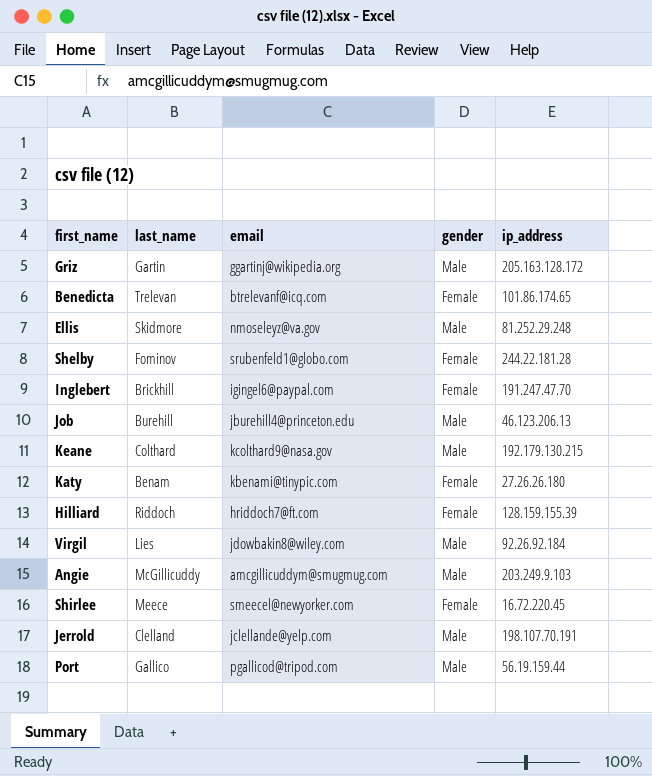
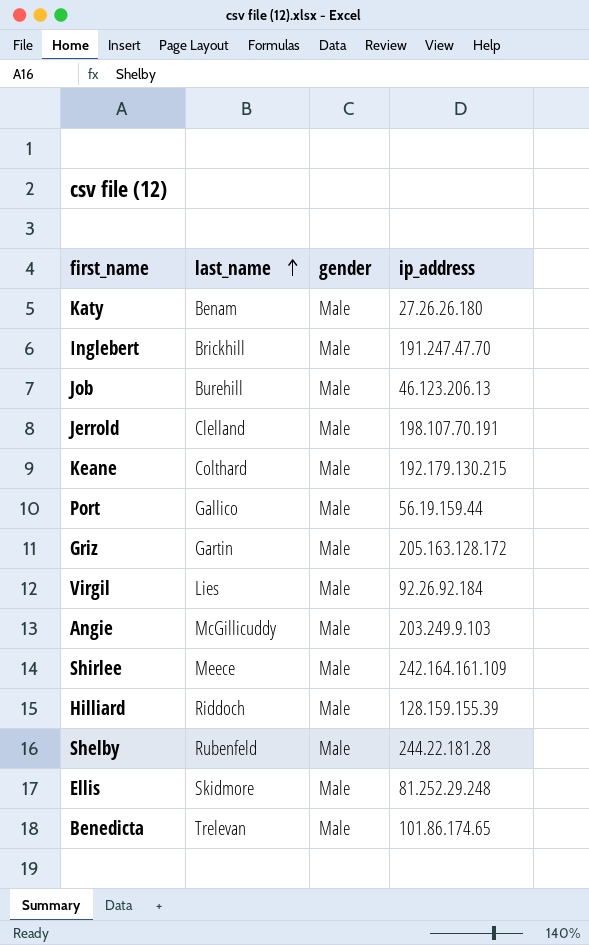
row order: none -> last_name ascending
column email | position: 3 -> none
Katy | gender: Female -> Male
Inglebert | gender: Female -> Male
Shirlee | gender: Female -> Male
Shirlee | ip_address: 16.72.220.45 -> 242.164.161.109
Hilliard | gender: Female -> Male
Shelby | last_name: Fominov -> Rubenfeld
Shelby | gender: Female -> Male
Benedicta | gender: Female -> Male

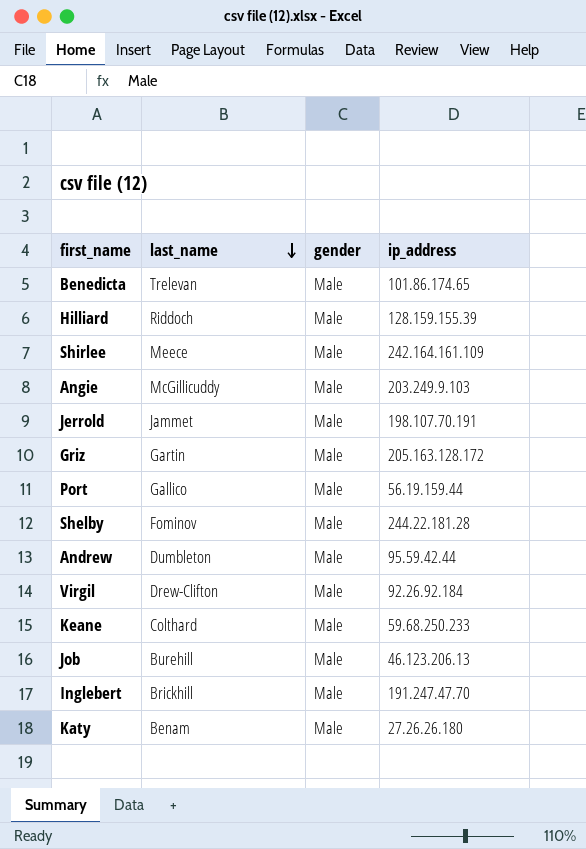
row order: last_name ascending -> last_name descending
row Ellis: Skidmore | Male | 81.252.29.248 -> none
Jerrold | last_name: Clelland -> Jammet
Shelby | last_name: Rubenfeld -> Fominov
row Andrew: none -> Dumbleton | Male | 95.59.42.44
Virgil | last_name: Lies -> Drew-Clifton
Keane | ip_address: 192.179.130.215 -> 59.68.250.233

